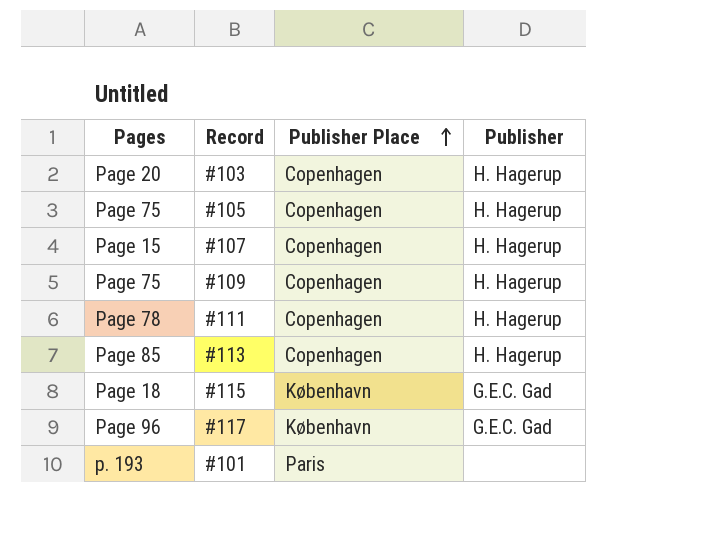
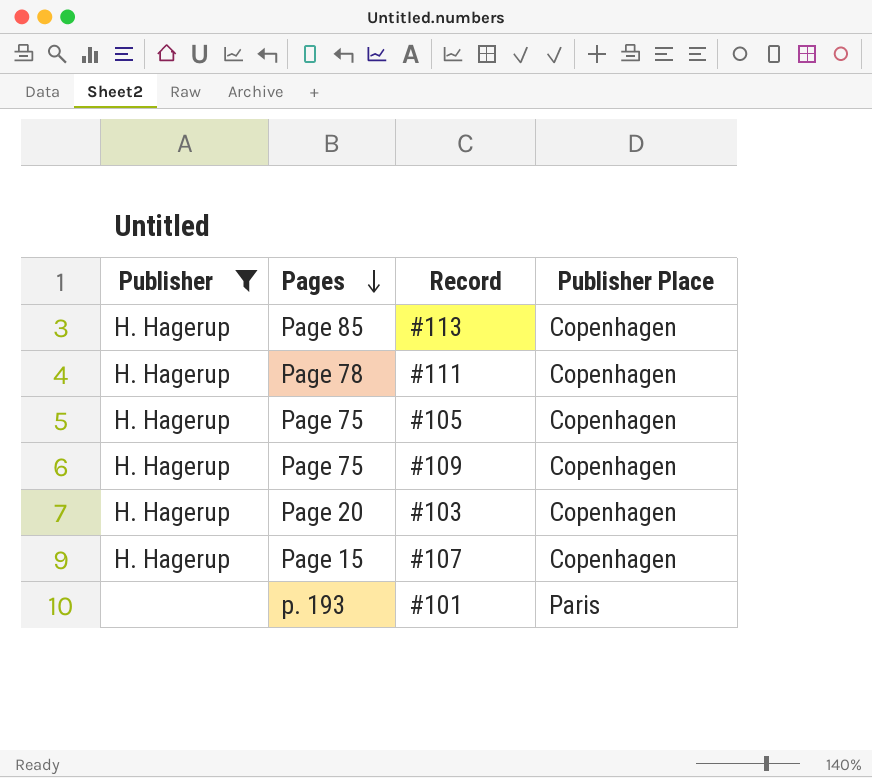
filter: none -> Publisher != G.E.C. Gad
row order: Publisher Place ascending -> Pages descending
column Publisher | position: 4 -> 1

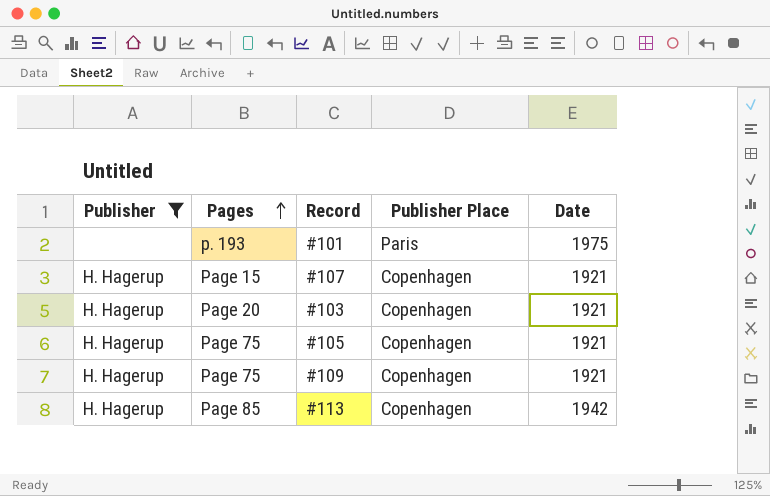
row order: Pages descending -> Pages ascending
column Date | position: none -> 5
row #111: H. Hagerup | Page 78 | Copenhagen -> none

